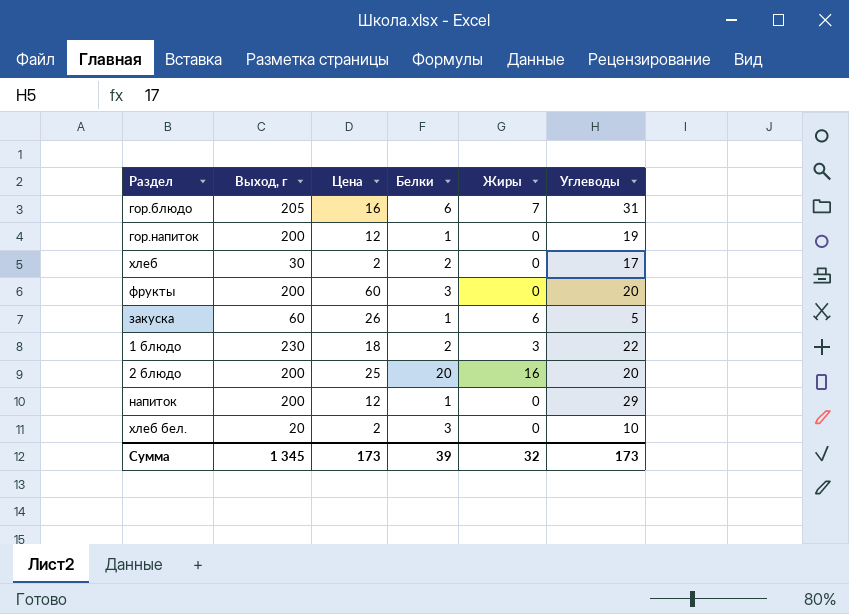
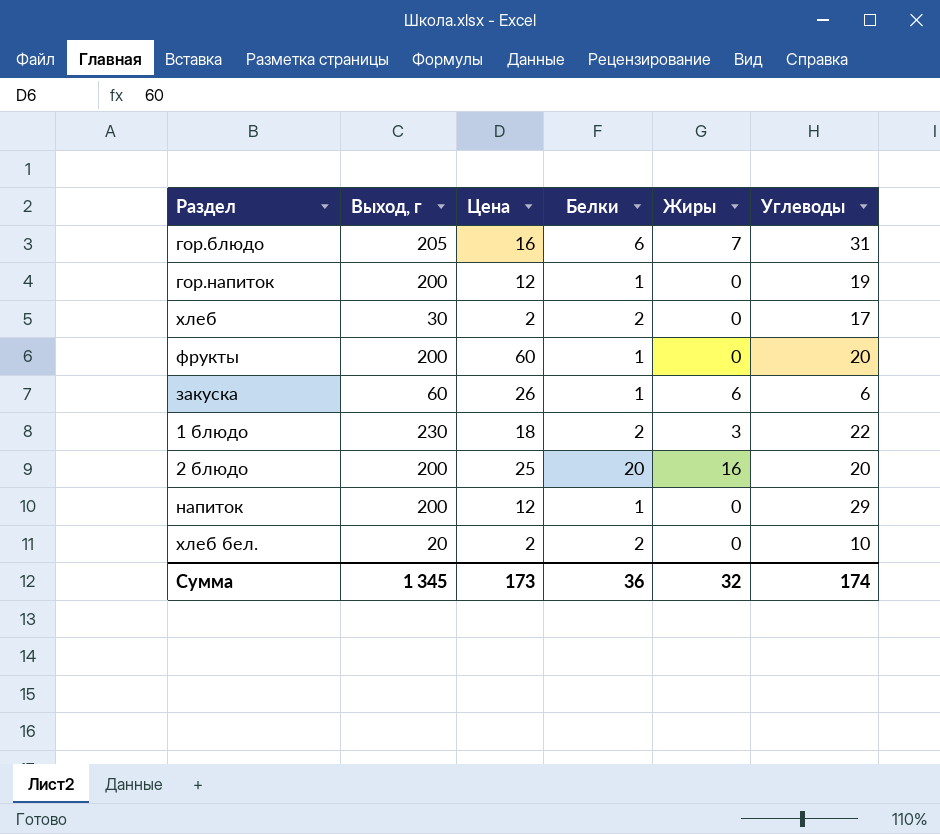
фрукты | Белки: 3 -> 1
закуска | Углеводы: 5 -> 6
хлеб бел. | Белки: 3 -> 2
Сумма | Белки: 39 -> 36
Сумма | Углеводы: 173 -> 174

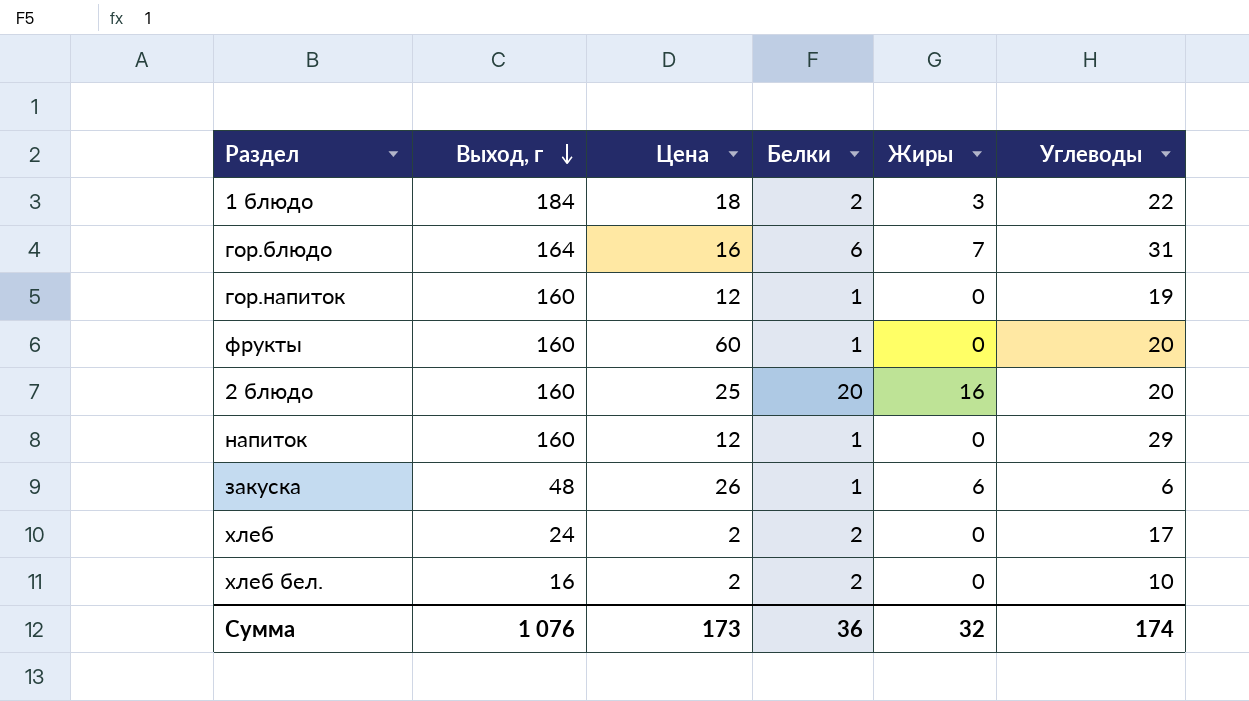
row order: none -> Выход, г descending
1 блюдо | Выход, г: 230 -> 184
гор.блюдо | Выход, г: 205 -> 164
гор.напиток | Выход, г: 200 -> 160
фрукты | Выход, г: 200 -> 160
2 блюдо | Выход, г: 200 -> 160
напиток | Выход, г: 200 -> 160
закуска | Выход, г: 60 -> 48
хлеб | Выход, г: 30 -> 24
хлеб бел. | Выход, г: 20 -> 16
Сумма | Выход, г: 1 345 -> 1 076

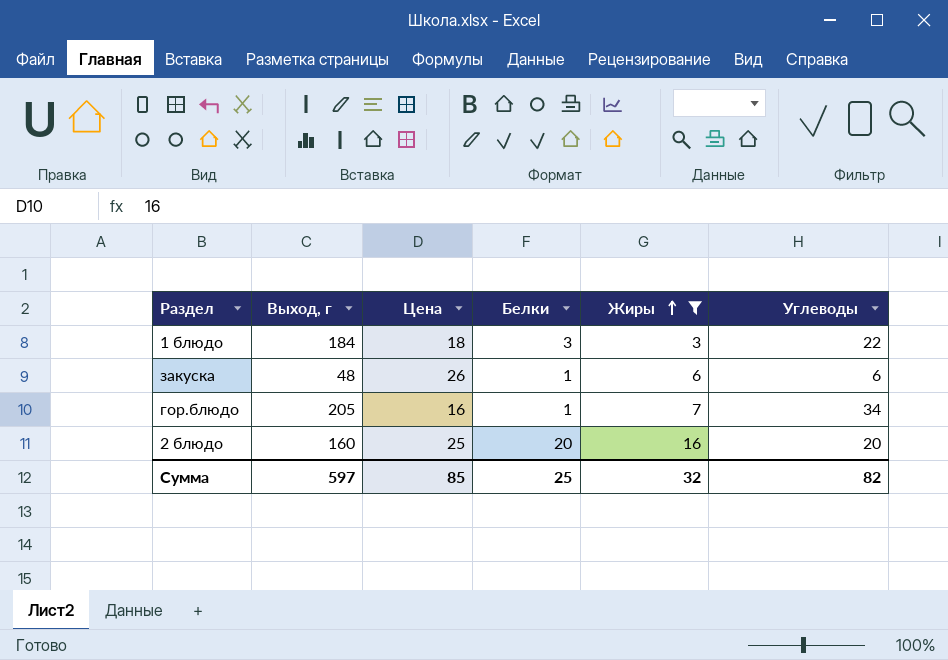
filter: none -> Жиры != 0
row order: Выход, г descending -> Жиры ascending
1 блюдо | Белки: 2 -> 3
гор.блюдо | Выход, г: 164 -> 205
гор.блюдо | Белки: 6 -> 1
гор.блюдо | Углеводы: 31 -> 34
Сумма | Выход, г: 1 076 -> 597
Сумма | Цена: 173 -> 85
Сумма | Белки: 36 -> 25
Сумма | Углеводы: 174 -> 82

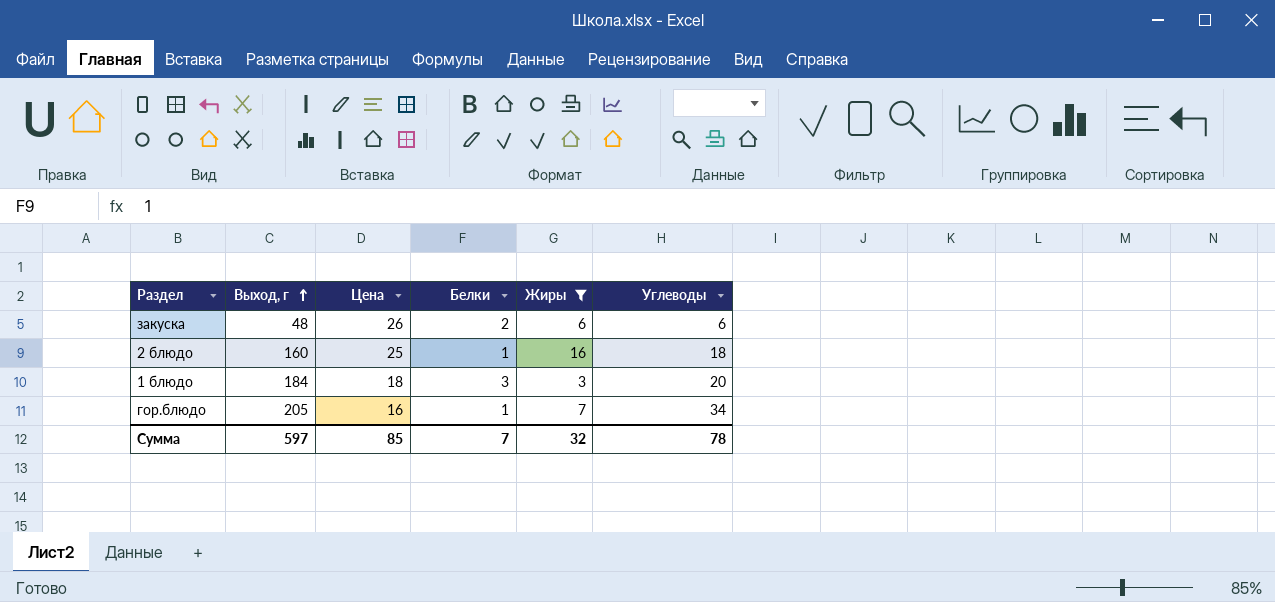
row order: Жиры ascending -> Выход, г ascending
закуска | Белки: 1 -> 2
2 блюдо | Белки: 20 -> 1
2 блюдо | Углеводы: 20 -> 18
1 блюдо | Углеводы: 22 -> 20
Сумма | Белки: 25 -> 7
Сумма | Углеводы: 82 -> 78

